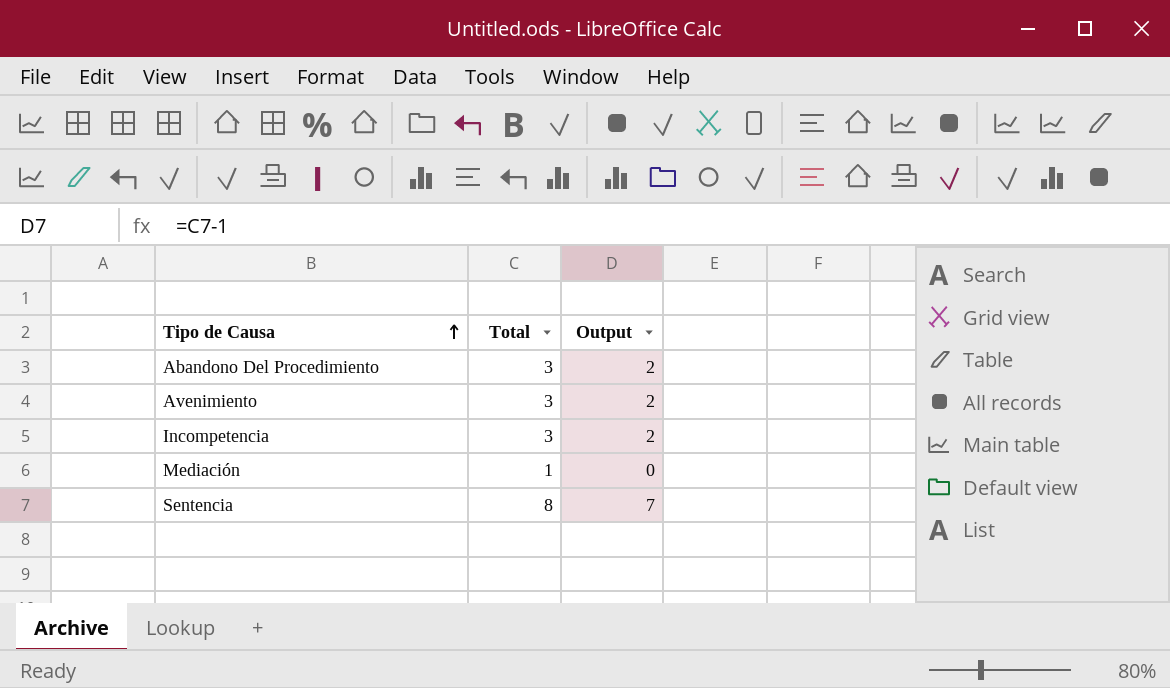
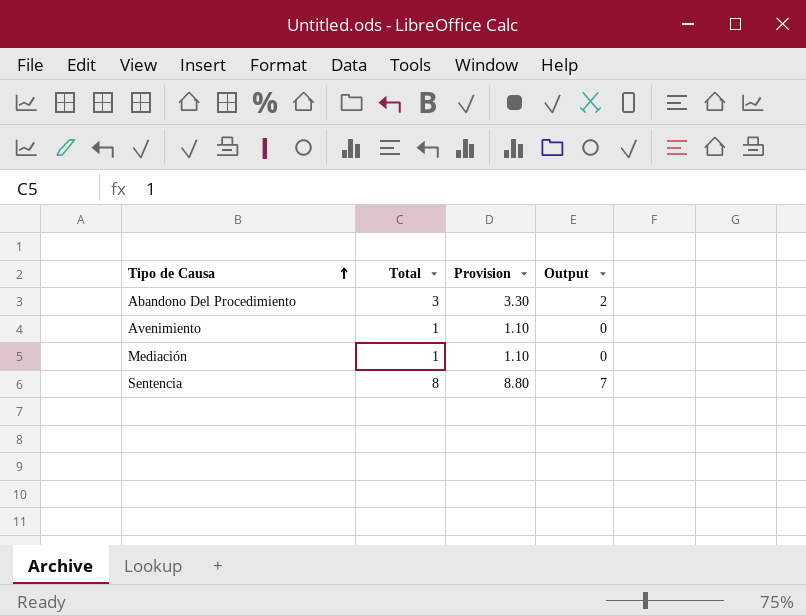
column Provision | formula: none -> [Total] * 1.1
row Incompetencia: 3 | 2 -> none
Avenimiento | Total: 3 -> 1
Avenimiento | Output: 2 -> 0

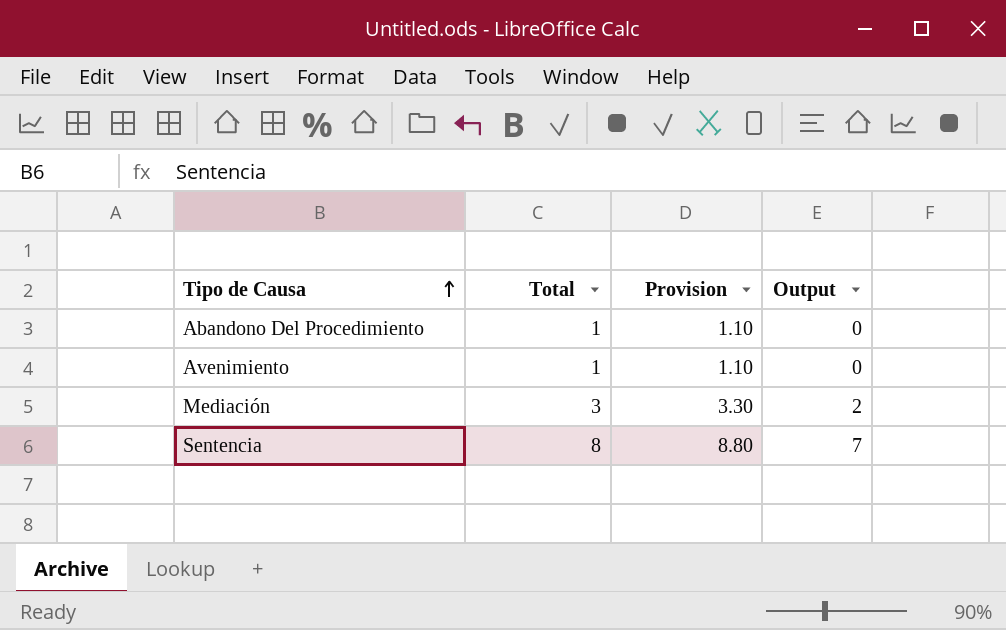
Abandono Del Procedimiento | Total: 3 -> 1
Abandono Del Procedimiento | Provision: 3.30 -> 1.10
Abandono Del Procedimiento | Output: 2 -> 0
Mediación | Total: 1 -> 3
Mediación | Provision: 1.10 -> 3.30
Mediación | Output: 0 -> 2

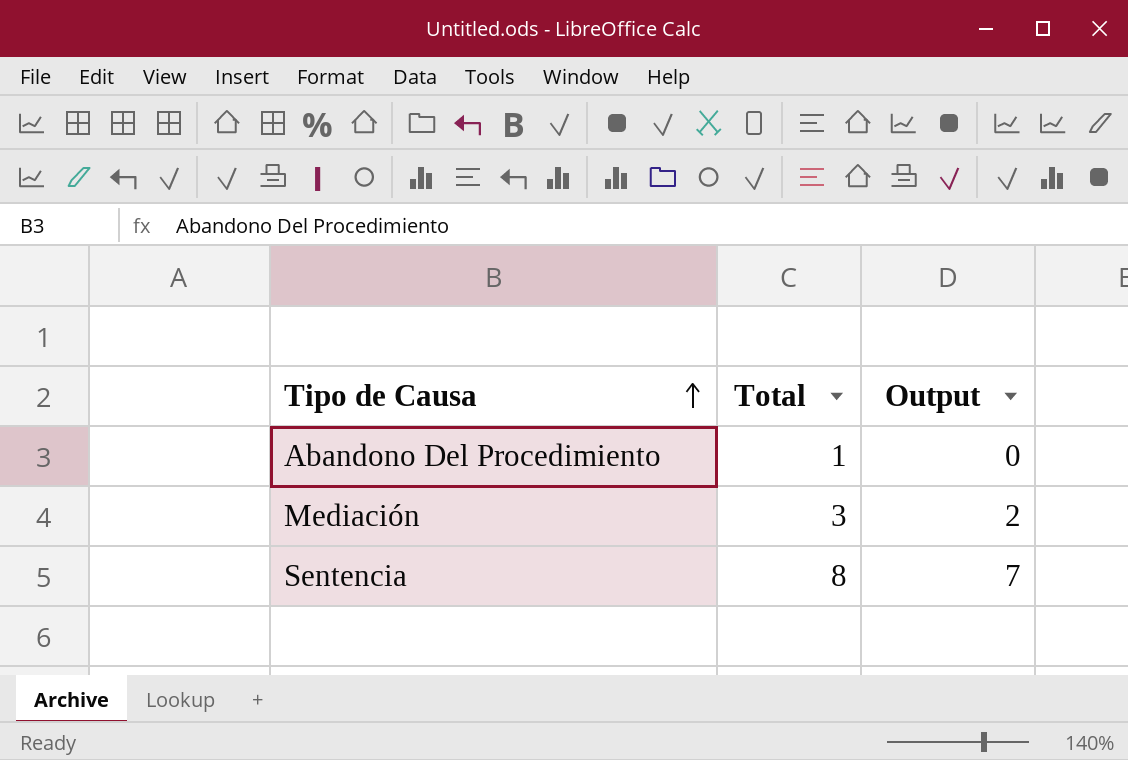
column Provision | formula: [Total] * 1.1 -> none
row Avenimiento: 1 | 1.10 | 0 -> none

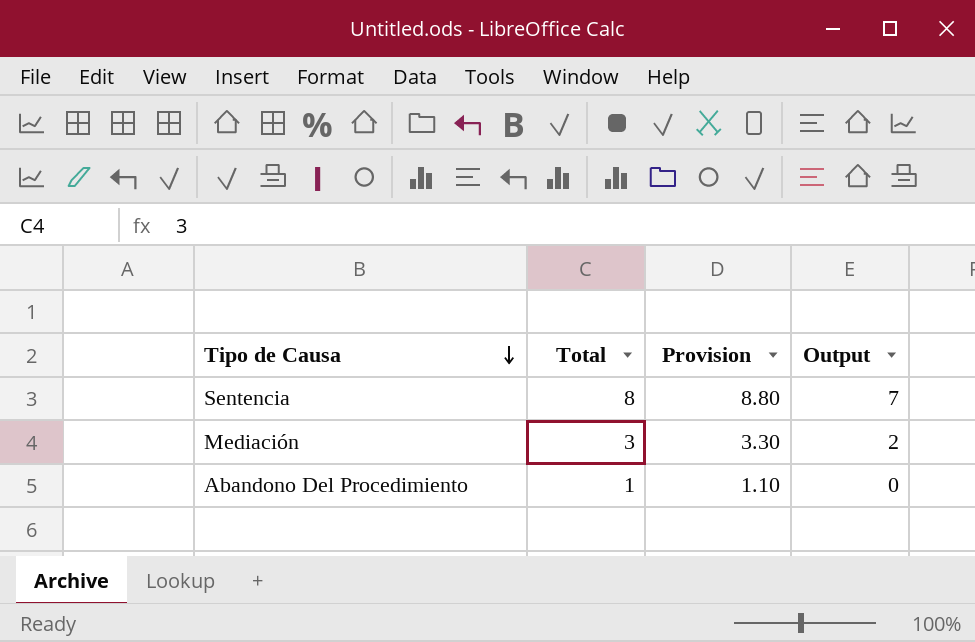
row order: Tipo de Causa ascending -> Tipo de Causa descending
column Provision | formula: none -> [Total] * 1.1

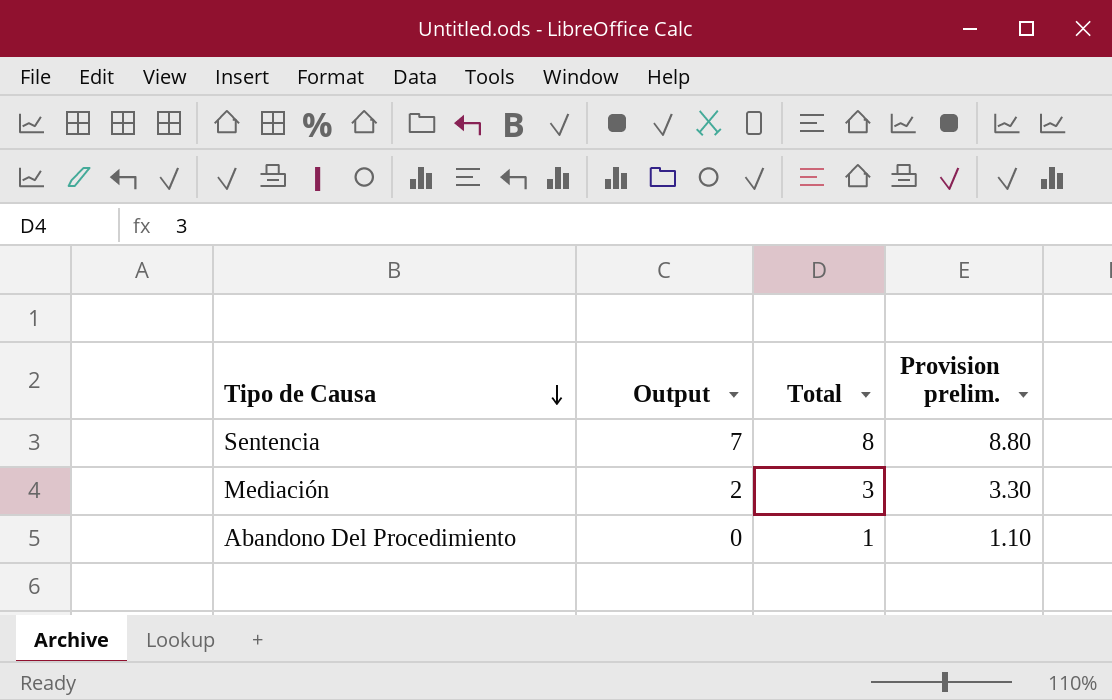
column Output | position: 4 -> 2
column name: Provision -> Provision prelim.

